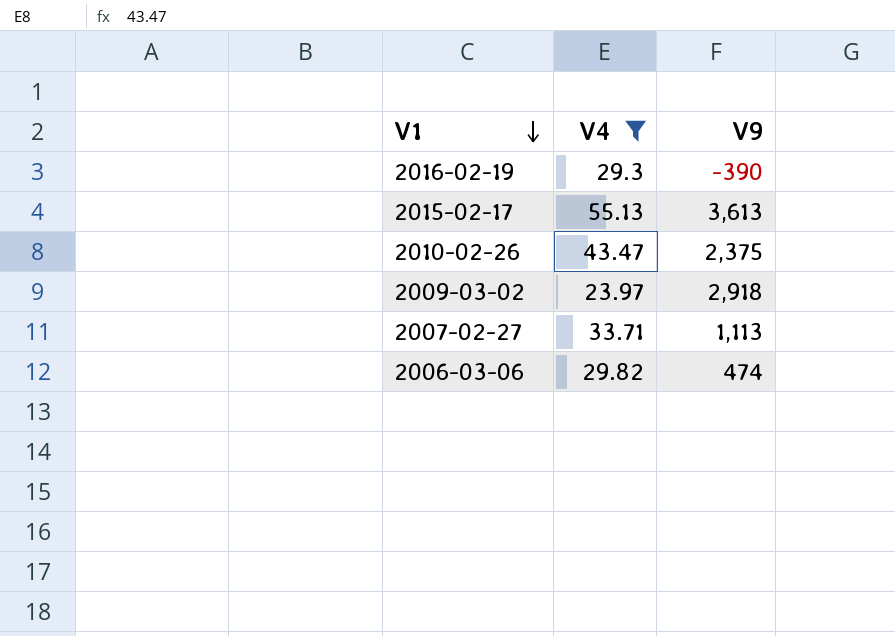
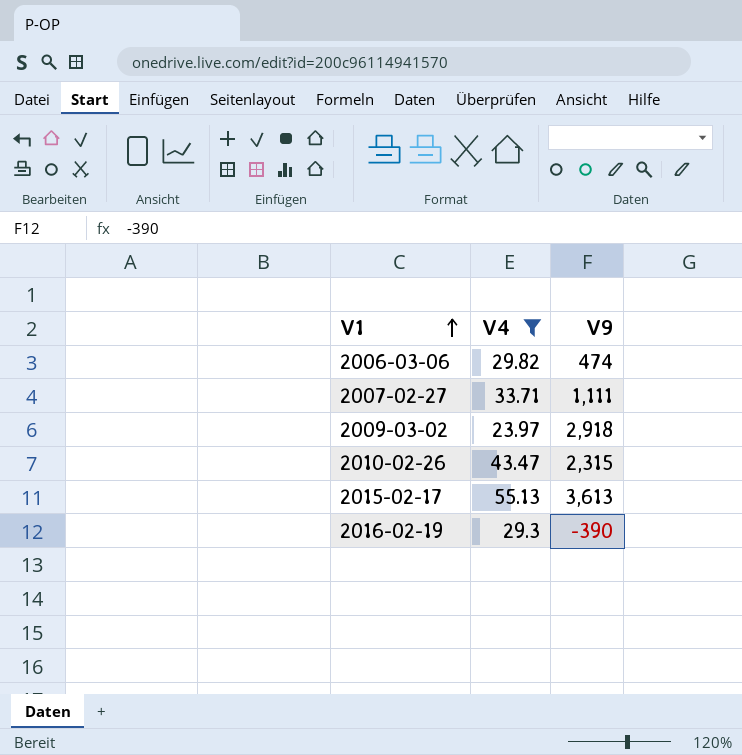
row order: V1 descending -> V1 ascending
2007-02-27 | V9: 1,113 -> 1,111
2010-02-26 | V9: 2,375 -> 2,315

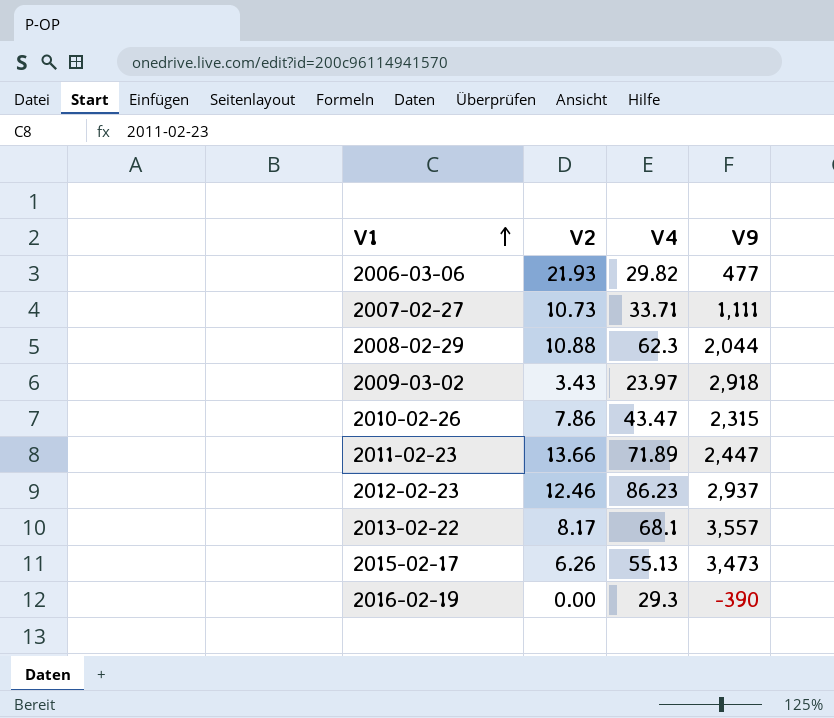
filter: V4 <= 55.13 -> none
column V2 | position: none -> 2
2006-03-06 | V9: 474 -> 477
2015-02-17 | V9: 3,613 -> 3,473

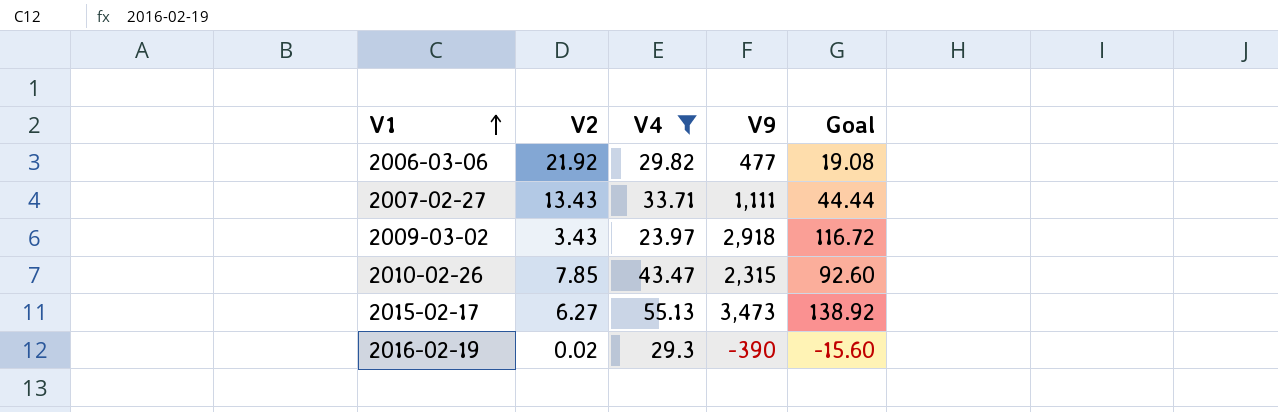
filter: none -> V4 <= 55.13
column Goal | formula: none -> [V9] * 0.04
2006-03-06 | V2: 21.93 -> 21.92
2007-02-27 | V2: 10.73 -> 13.43
2010-02-26 | V2: 7.86 -> 7.85
2015-02-17 | V2: 6.26 -> 6.27
2016-02-19 | V2: 0.00 -> 0.02

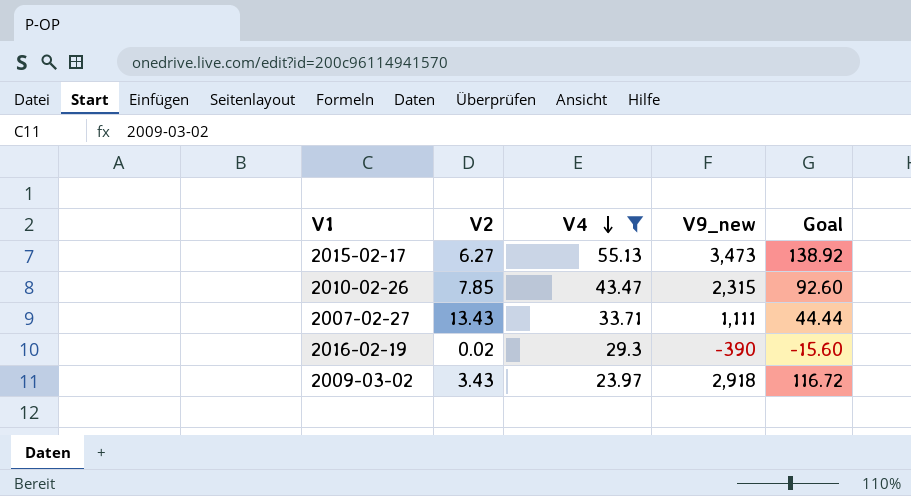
row order: V1 ascending -> V4 descending
column name: V9 -> V9_new
row 2006-03-06: 21.92 | 29.82 | 477 | 19.08 -> none

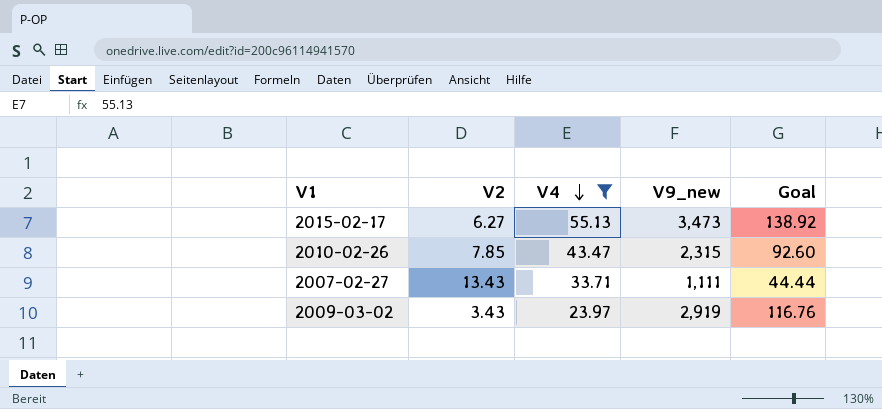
row 2016-02-19: 0.02 | 29.3 | -390 | -15.60 -> none
2009-03-02 | V9_new: 2,918 -> 2,919
2009-03-02 | Goal: 116.72 -> 116.76

